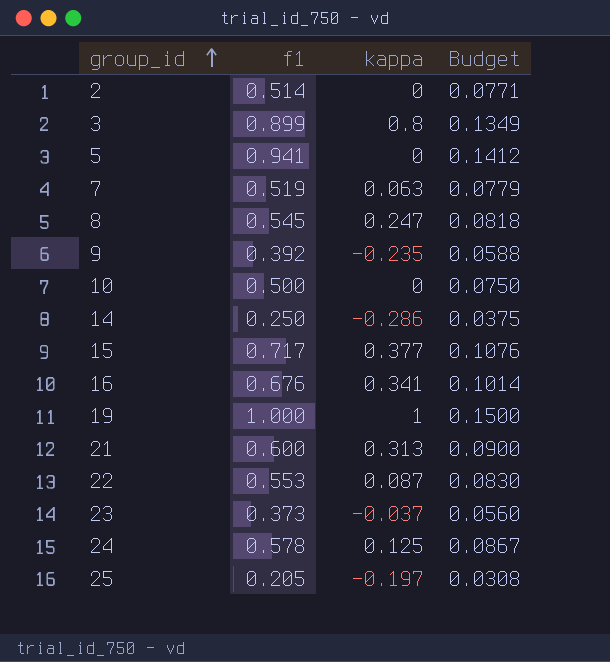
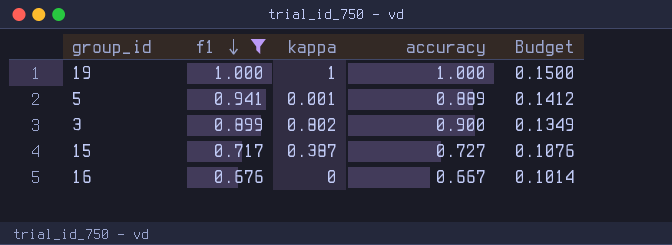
filter: none -> f1 >= 0.676
row order: group_id ascending -> f1 descending
column accuracy | position: none -> 4
5 | kappa: 0 -> 0.001
3 | kappa: 0.8 -> 0.802
15 | kappa: 0.377 -> 0.387
16 | kappa: 0.341 -> 0

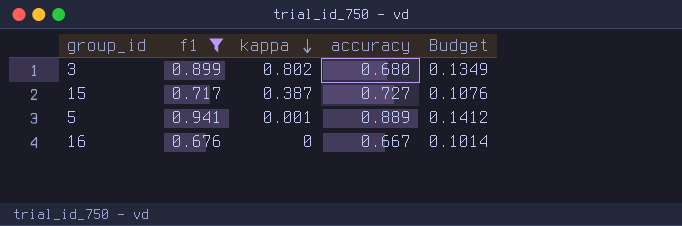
row order: f1 descending -> kappa descending
row 19: 1.000 | 1 | 1.000 | 0.1500 -> none
3 | accuracy: 0.900 -> 0.680

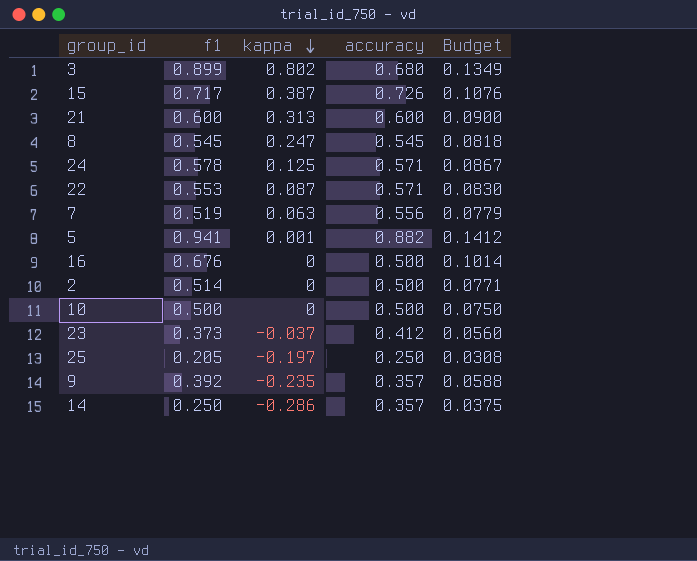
filter: f1 >= 0.676 -> none
15 | accuracy: 0.727 -> 0.726
5 | accuracy: 0.889 -> 0.882
16 | accuracy: 0.667 -> 0.500

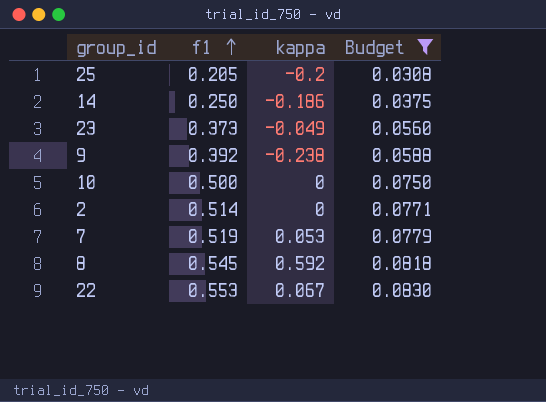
filter: none -> Budget <= 0.0830
row order: kappa descending -> f1 ascending
column accuracy | position: 4 -> none
25 | kappa: -0.197 -> -0.2
14 | kappa: -0.286 -> -0.186
23 | kappa: -0.037 -> -0.049
9 | kappa: -0.235 -> -0.238
7 | kappa: 0.063 -> 0.053
8 | kappa: 0.247 -> 0.592
22 | kappa: 0.087 -> 0.067

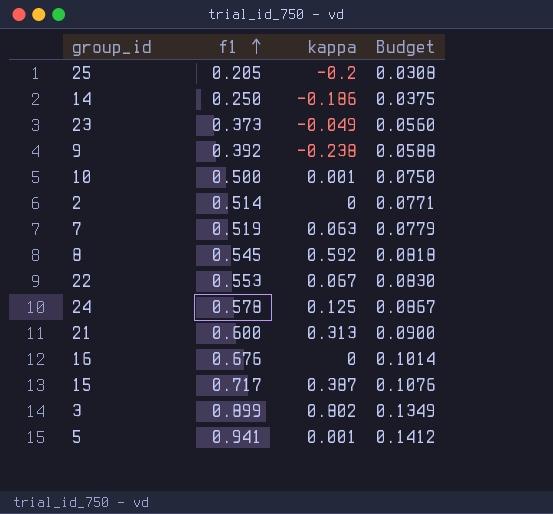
filter: Budget <= 0.0830 -> none
10 | kappa: 0 -> 0.001
7 | kappa: 0.053 -> 0.063

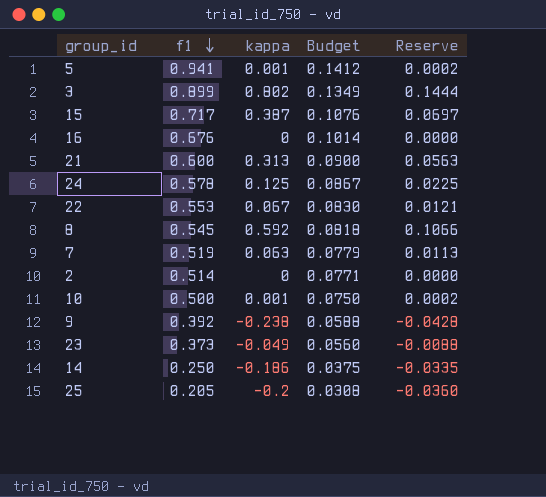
row order: f1 ascending -> f1 descending
column Reserve | formula: none -> [kappa] * 0.18

